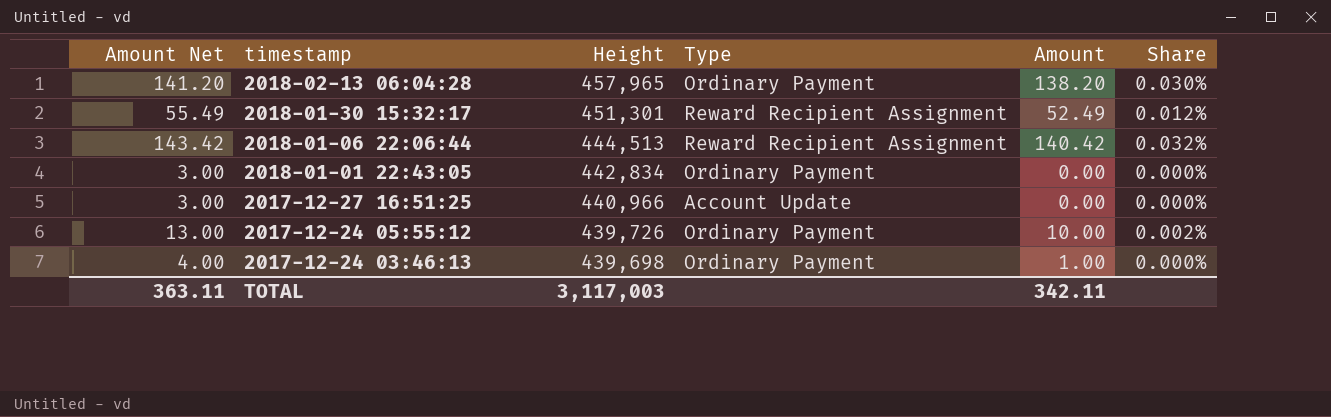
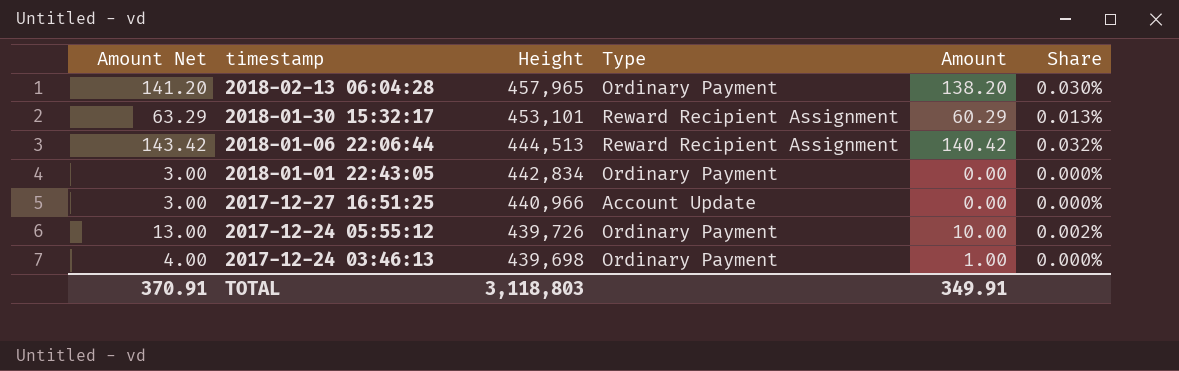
2018-01-30 15:32:17 | Amount Net: 55.49 -> 63.29
2018-01-30 15:32:17 | Height: 451,301 -> 453,101
2018-01-30 15:32:17 | Amount: 52.49 -> 60.29
2018-01-30 15:32:17 | Share: 0.012% -> 0.013%
TOTAL | Amount Net: 363.11 -> 370.91
TOTAL | Height: 3,117,003 -> 3,118,803
TOTAL | Amount: 342.11 -> 349.91

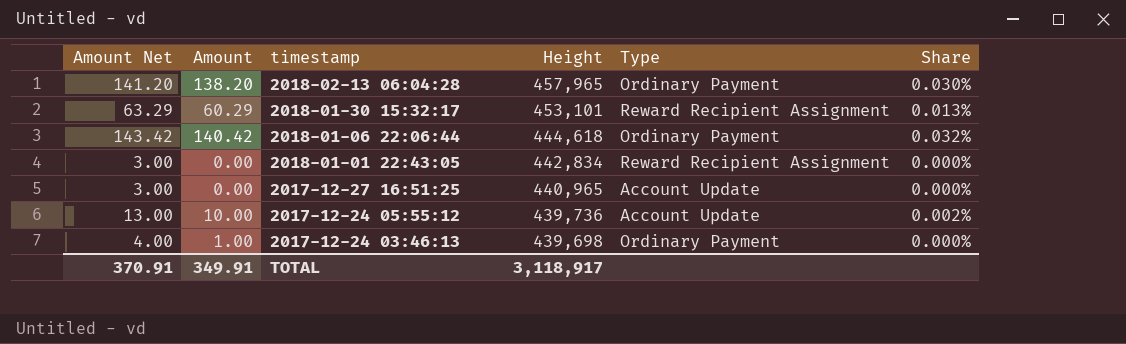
column Amount | position: 5 -> 2
2018-01-06 22:06:44 | Height: 444,513 -> 444,618
2018-01-06 22:06:44 | Type: Reward Recipient Assignment -> Ordinary Payment
2018-01-01 22:43:05 | Type: Ordinary Payment -> Reward Recipient Assignment
2017-12-27 16:51:25 | Height: 440,966 -> 440,965
2017-12-24 05:55:12 | Height: 439,726 -> 439,736
2017-12-24 05:55:12 | Type: Ordinary Payment -> Account Update
TOTAL | Height: 3,118,803 -> 3,118,917

